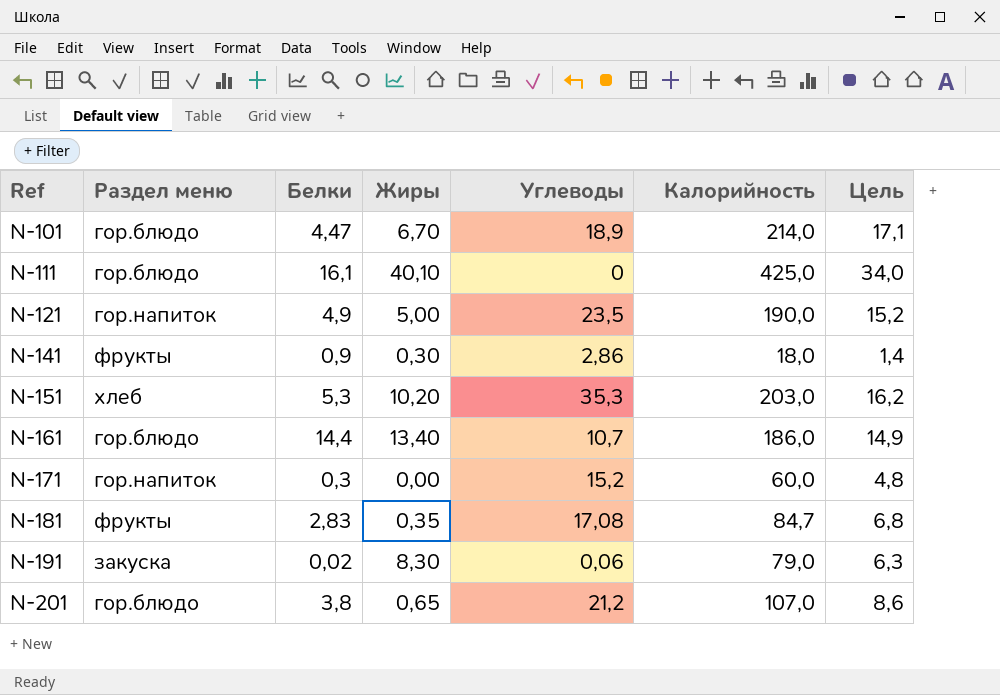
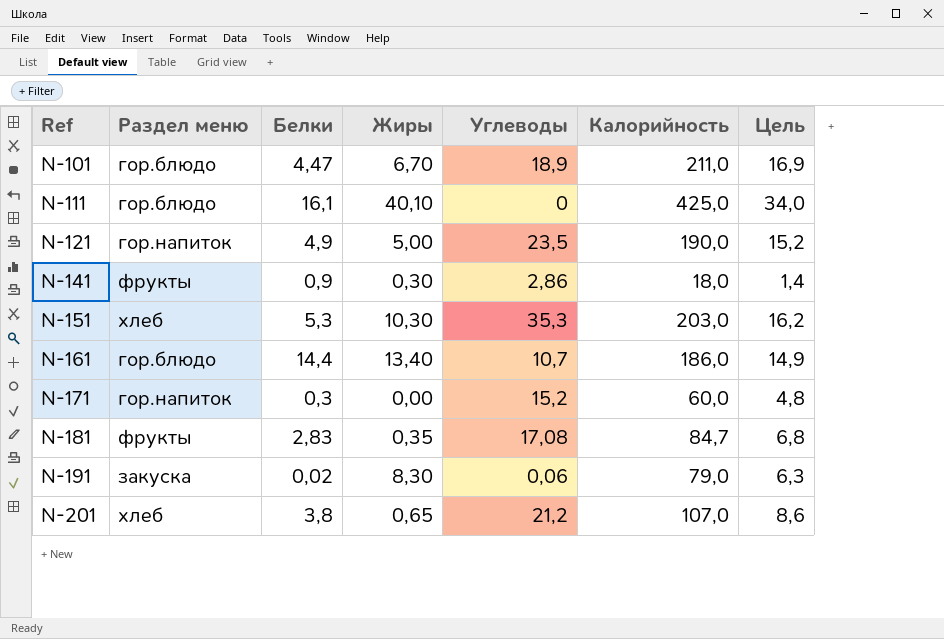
N-101 | Калорийность: 214,0 -> 211,0
N-101 | Цель: 17,1 -> 16,9
N-151 | Жиры: 10,20 -> 10,30
N-201 | Раздел меню: гор.блюдо -> хлеб

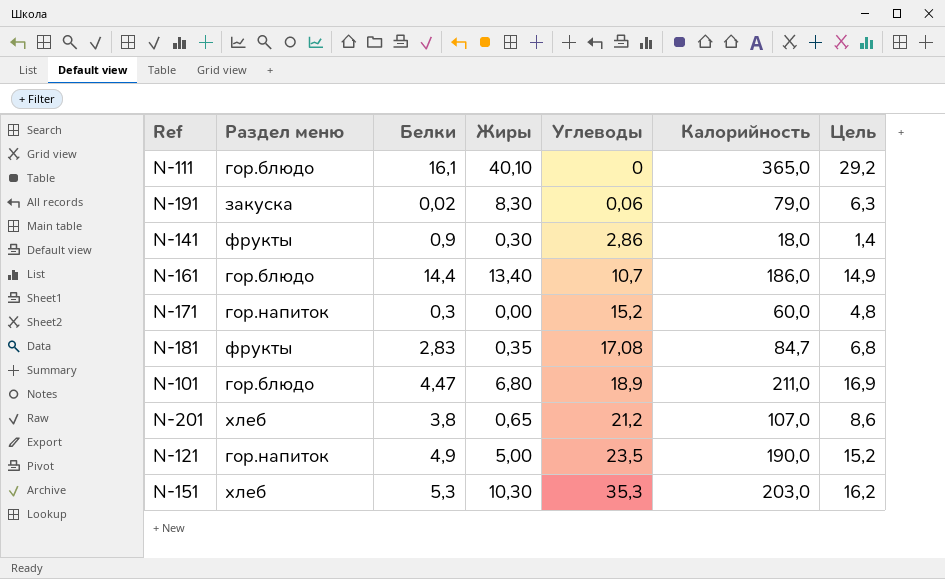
row order: Ref ascending -> Углеводы ascending
N-111 | Калорийность: 425,0 -> 365,0
N-111 | Цель: 34,0 -> 29,2
N-101 | Жиры: 6,70 -> 6,80

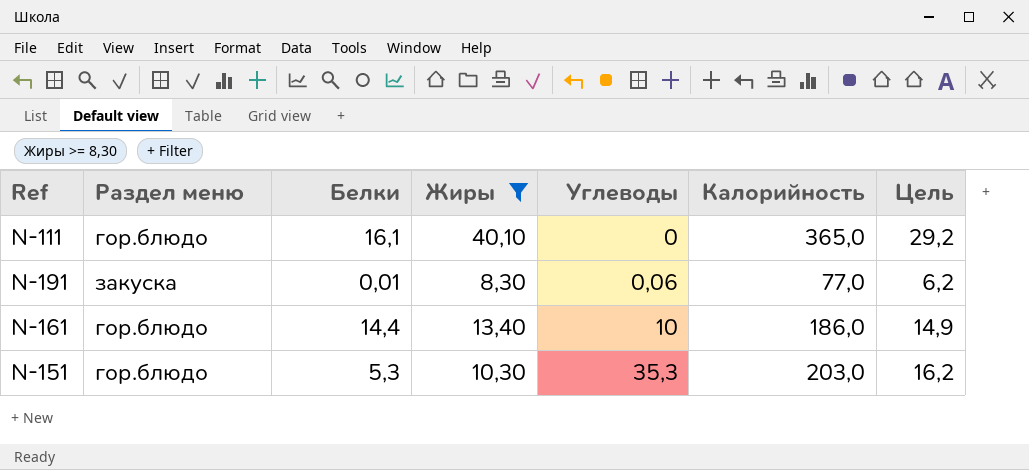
filter: none -> Жиры >= 8,30
N-191 | Белки: 0,02 -> 0,01
N-191 | Калорийность: 79,0 -> 77,0
N-191 | Цель: 6,3 -> 6,2
N-161 | Углеводы: 10,7 -> 10
N-151 | Раздел меню: хлеб -> гор.блюдо

